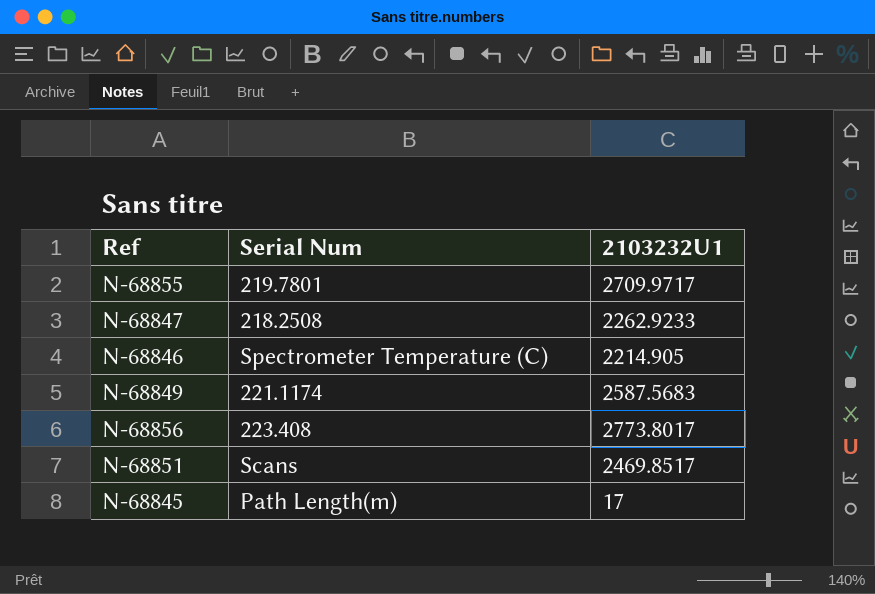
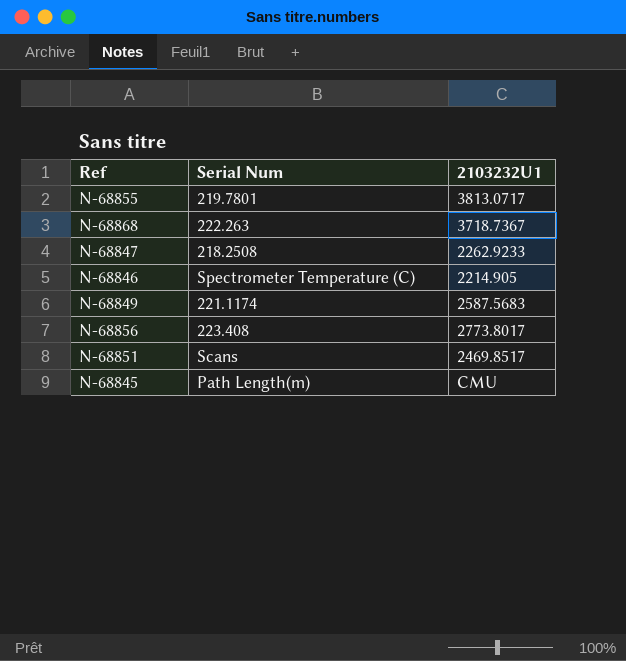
N-68855 | 2103232U1: 2709.9717 -> 3813.0717
row N-68868: none -> 222.263 | 3718.7367
N-68845 | 2103232U1: 17 -> CMU

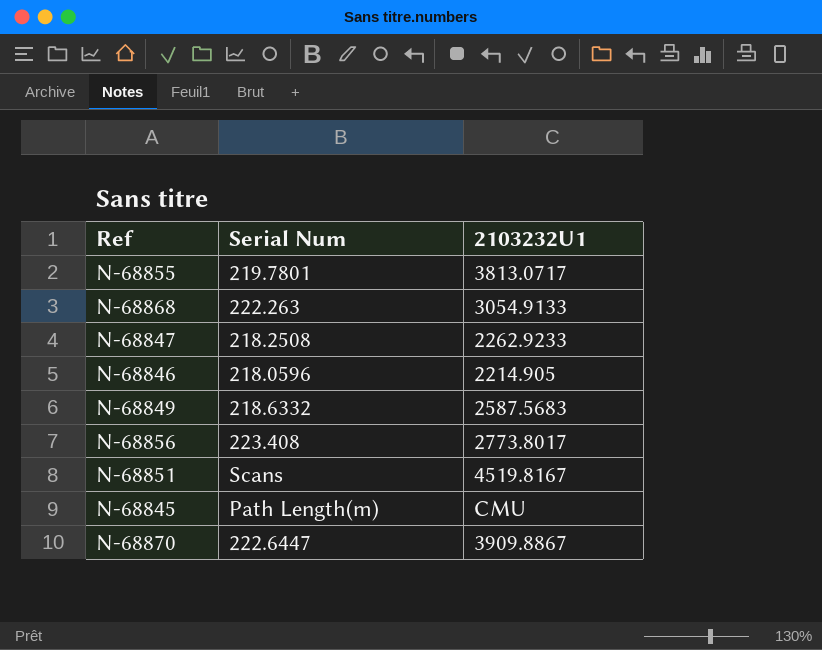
N-68868 | 2103232U1: 3718.7367 -> 3054.9133
N-68846 | Serial Num: Spectrometer Temperature (C) -> 218.0596
N-68849 | Serial Num: 221.1174 -> 218.6332
N-68851 | 2103232U1: 2469.8517 -> 4519.8167
row N-68870: none -> 222.6447 | 3909.8867

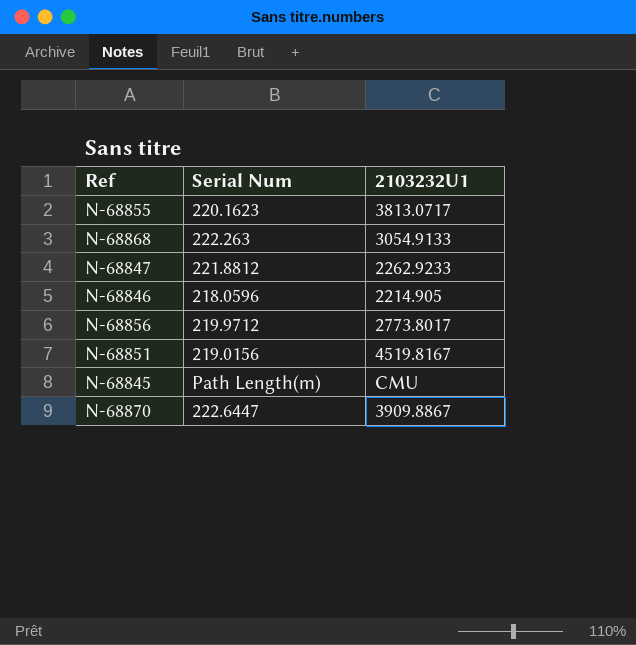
row N-68849: 218.6332 | 2587.5683 -> none
N-68855 | Serial Num: 219.7801 -> 220.1623
N-68847 | Serial Num: 218.2508 -> 221.8812
N-68856 | Serial Num: 223.408 -> 219.9712
N-68851 | Serial Num: Scans -> 219.0156

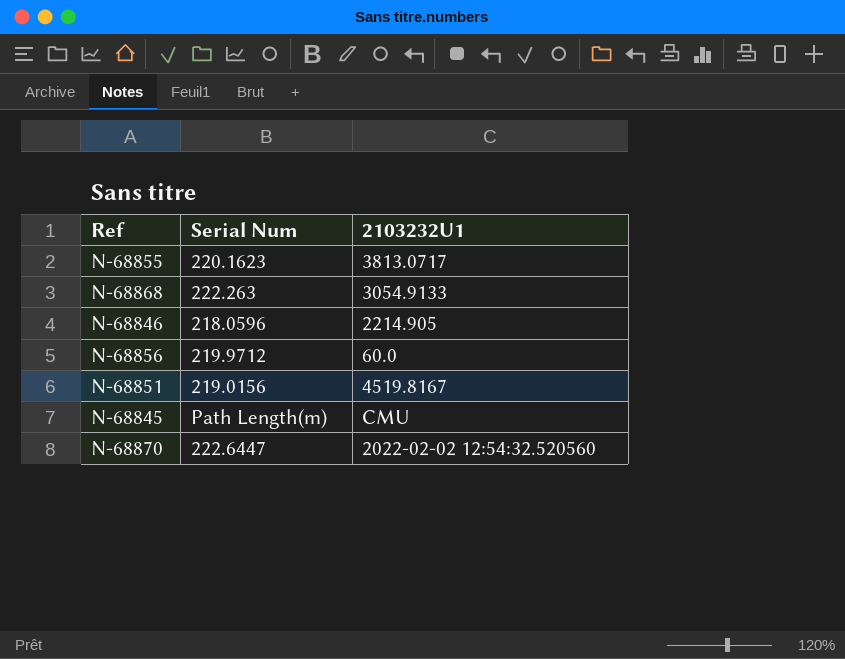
row N-68847: 221.8812 | 2262.9233 -> none
N-68856 | 2103232U1: 2773.8017 -> 60.0
N-68870 | 2103232U1: 3909.8867 -> 2022-02-02 12:54:32.520560

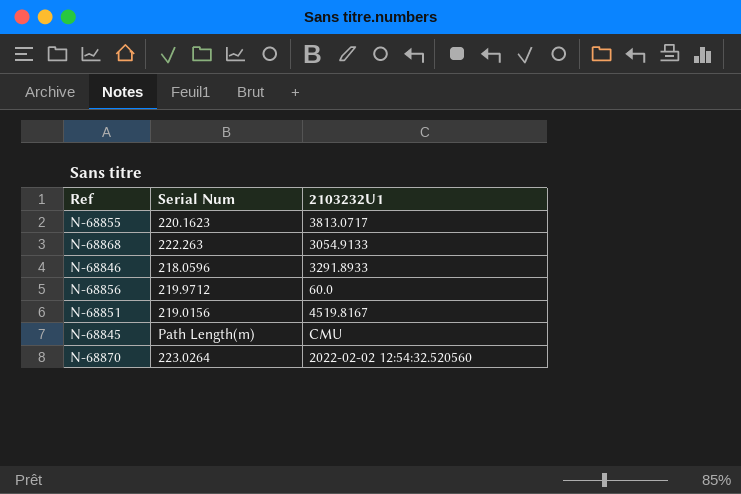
N-68846 | 2103232U1: 2214.905 -> 3291.8933
N-68870 | Serial Num: 222.6447 -> 223.0264

